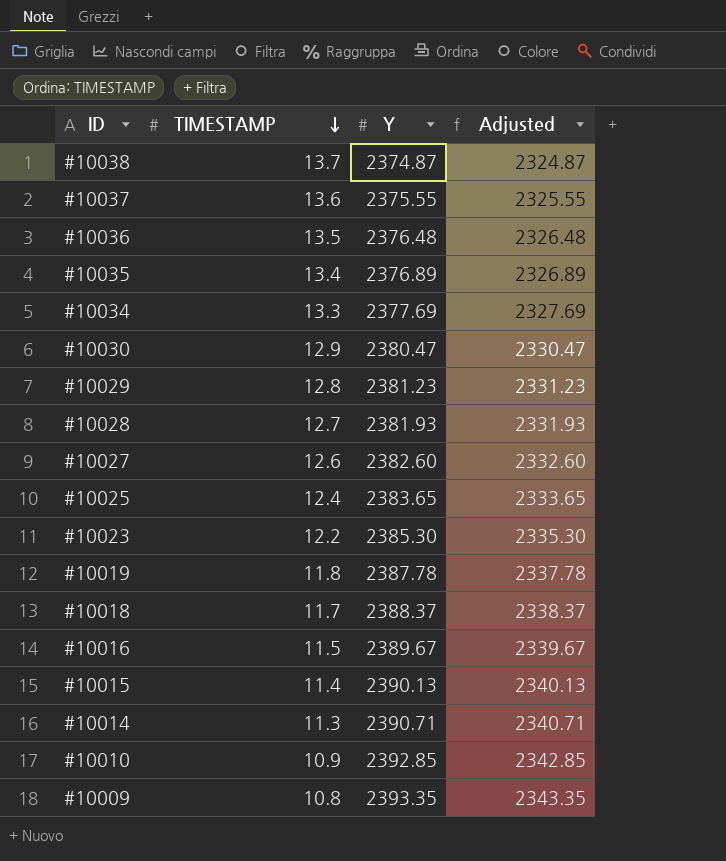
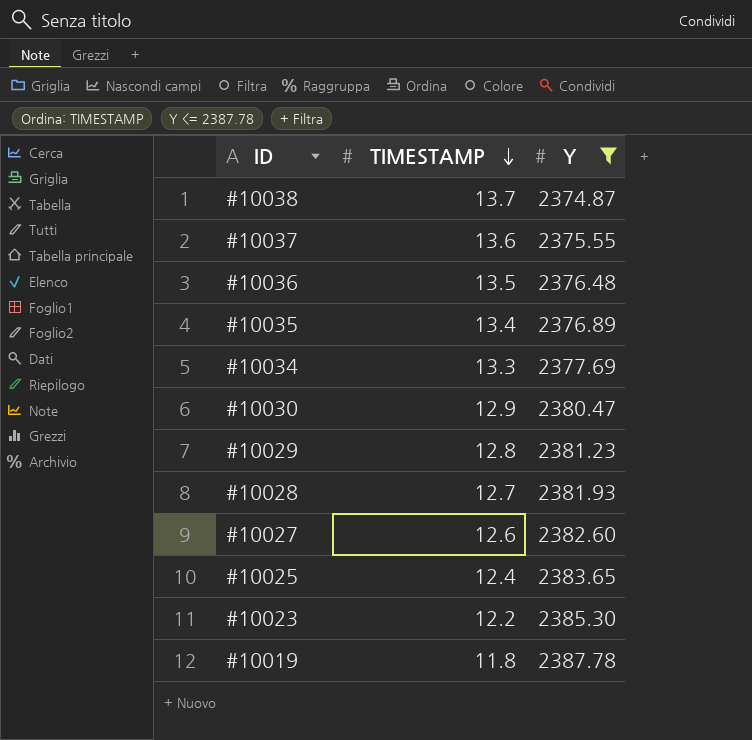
filter: none -> Y <= 2387.78
column Adjusted | formula: [Y] - 50 -> none

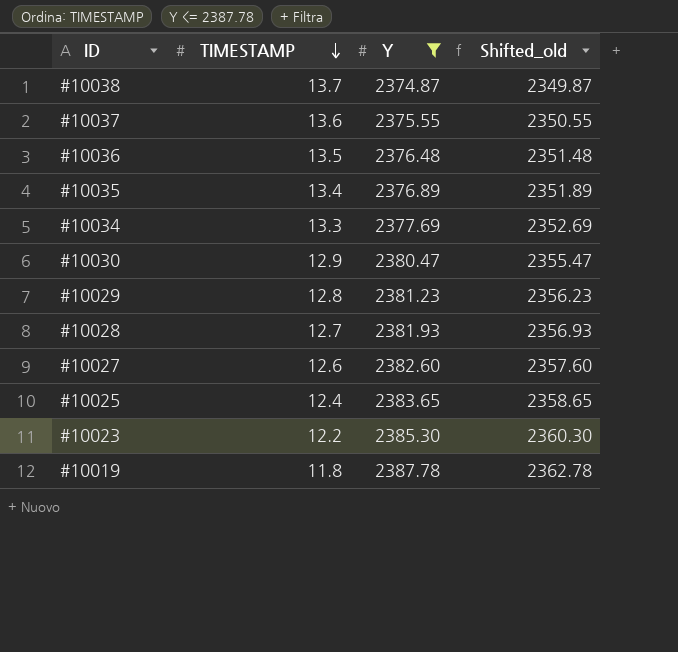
column Shifted_old | formula: none -> [Y] - 25

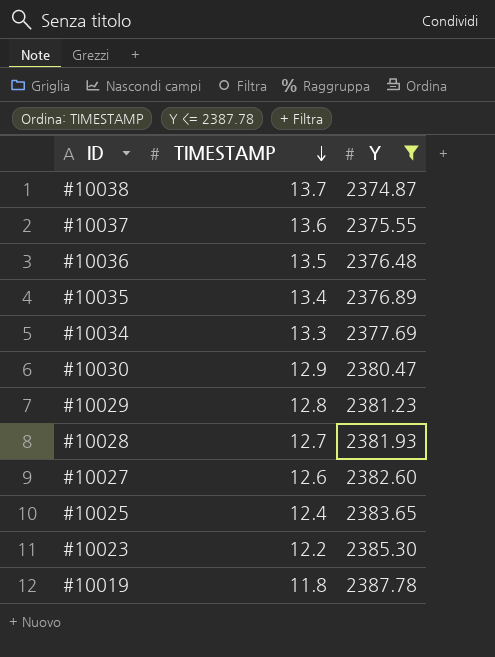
column Shifted_old | formula: [Y] - 25 -> none

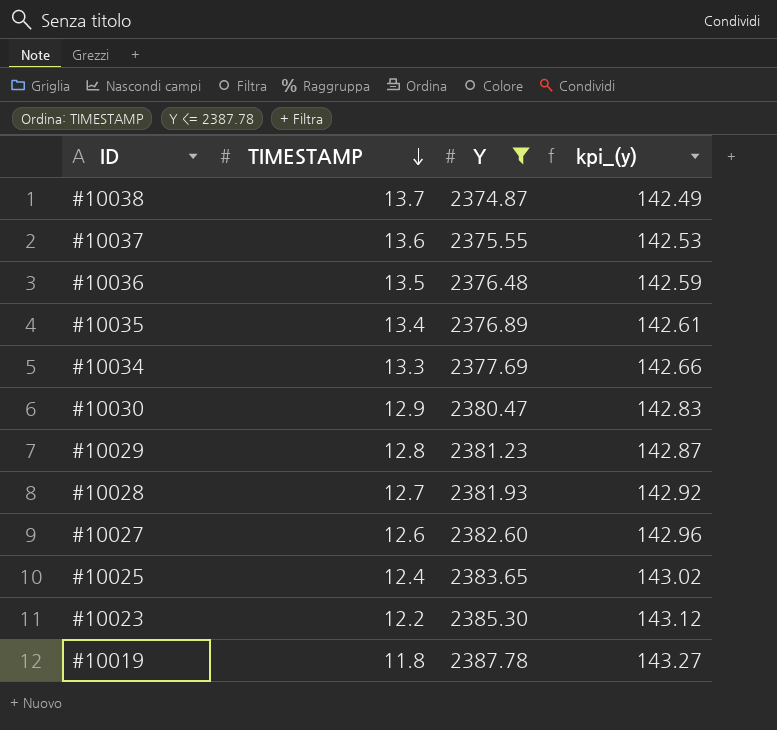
column kpi_(y) | formula: none -> [Y] * 0.06

